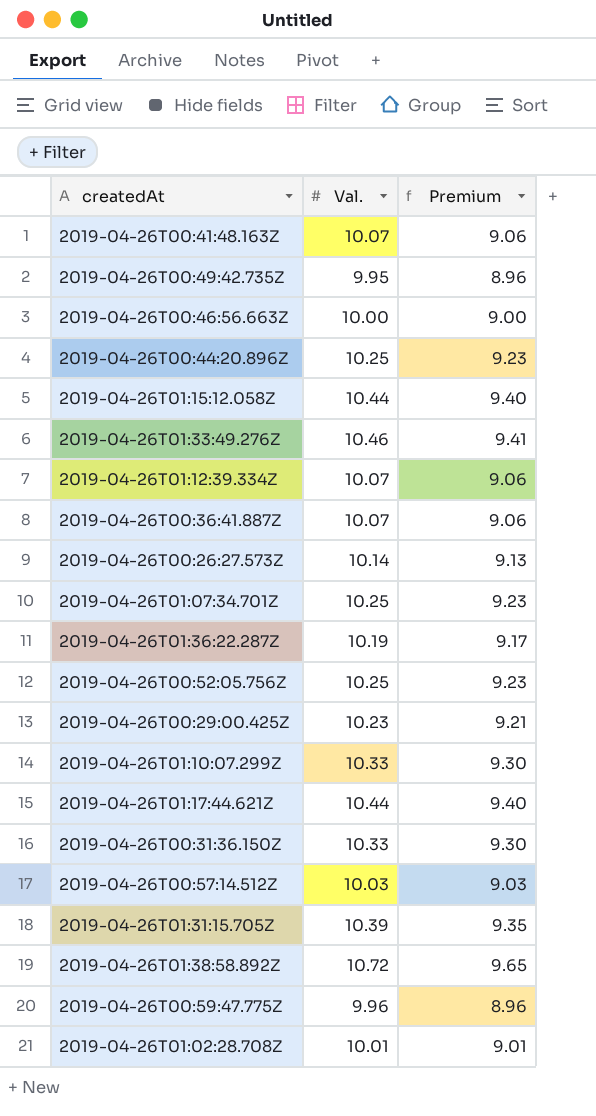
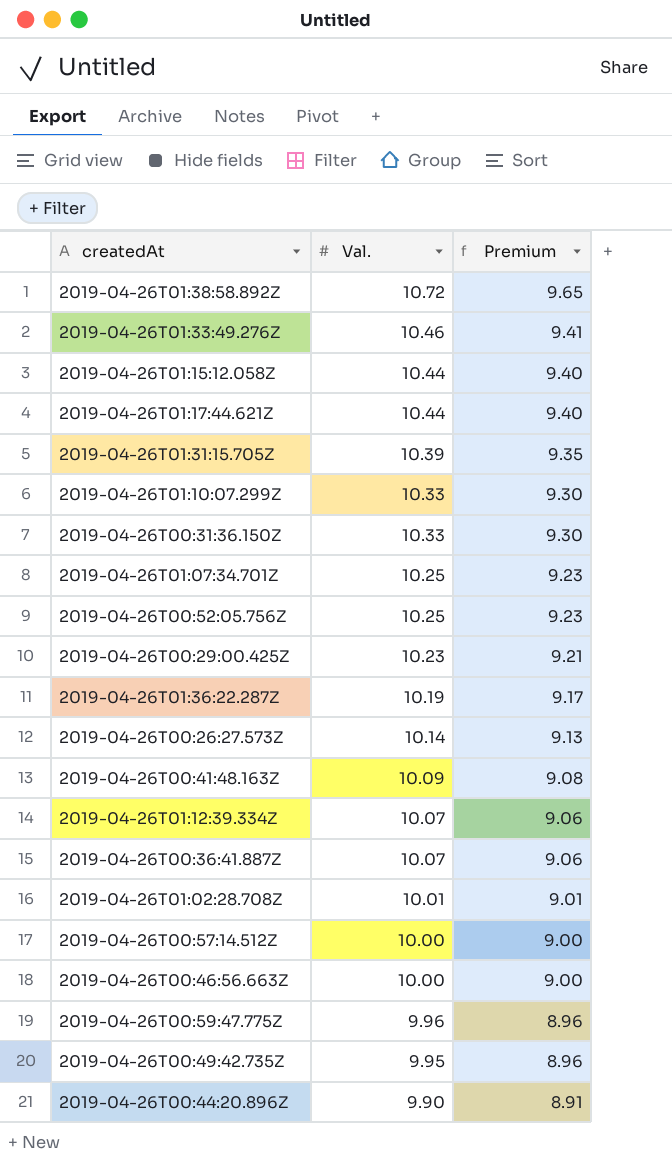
row order: none -> Val. descending
2019-04-26T00:41:48.163Z | Val.: 10.07 -> 10.09
2019-04-26T00:41:48.163Z | Premium: 9.06 -> 9.08
2019-04-26T00:57:14.512Z | Val.: 10.03 -> 10.00
2019-04-26T00:57:14.512Z | Premium: 9.03 -> 9.00
2019-04-26T00:44:20.896Z | Val.: 10.25 -> 9.90
2019-04-26T00:44:20.896Z | Premium: 9.23 -> 8.91

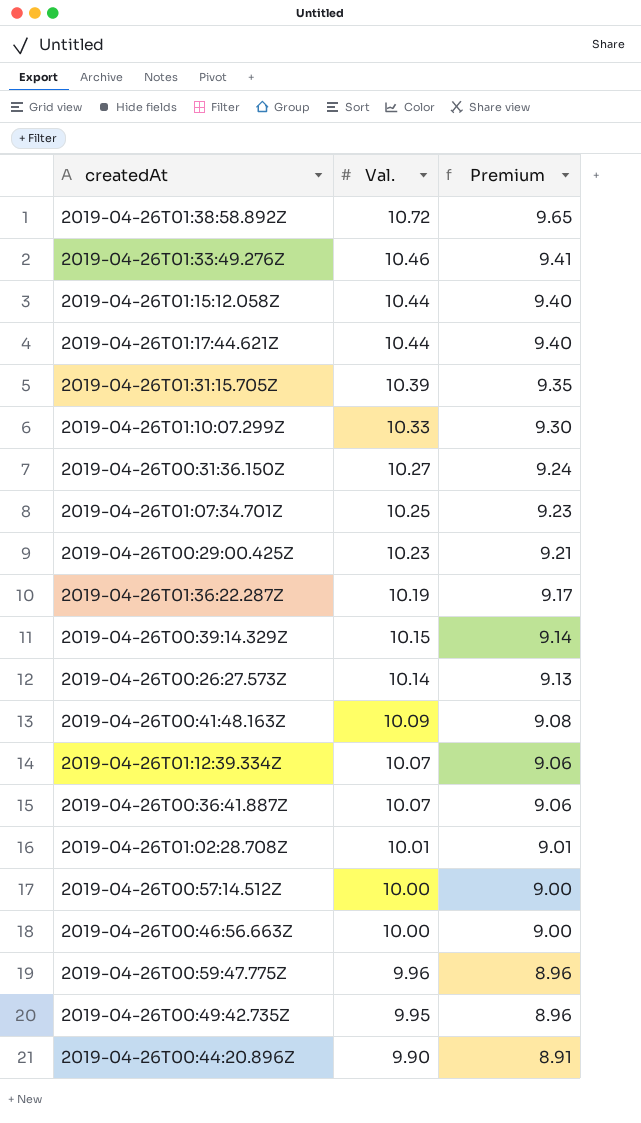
row 2019-04-26T00:52:05.756Z: 10.25 | 9.23 -> none
2019-04-26T00:31:36.150Z | Val.: 10.33 -> 10.27
2019-04-26T00:31:36.150Z | Premium: 9.30 -> 9.24
row 2019-04-26T00:39:14.329Z: none -> 10.15 | 9.14

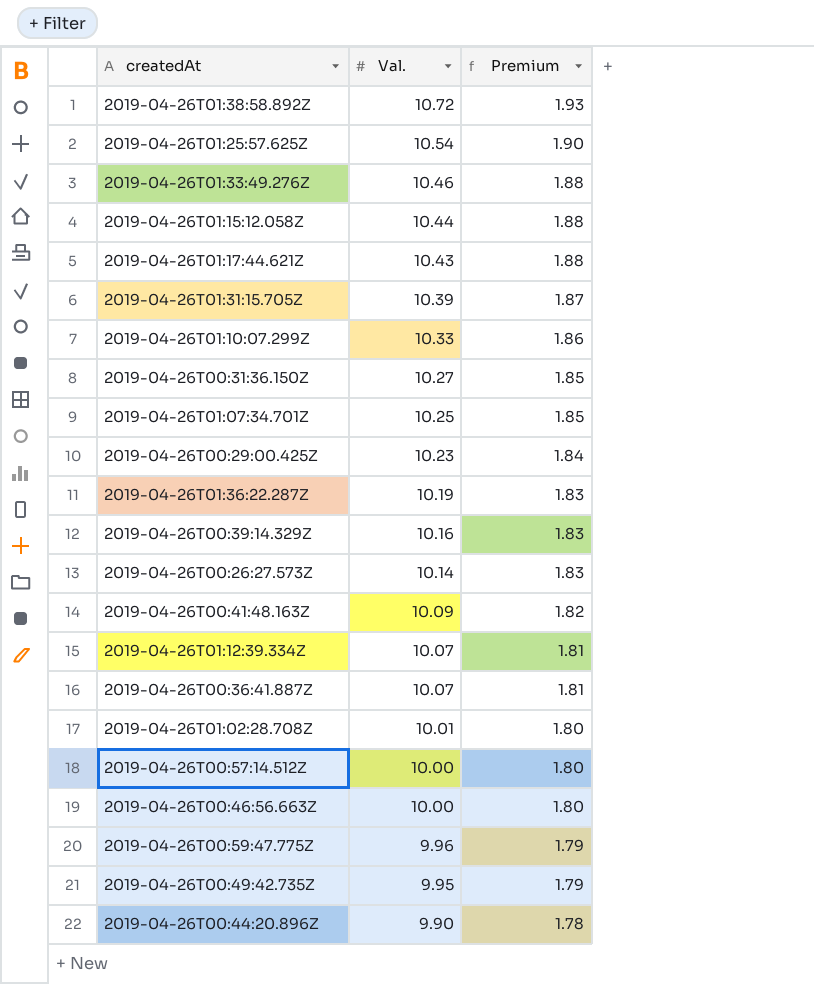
column Premium | formula: [Val.] * 0.9 -> [Val.] * 0.18
row 2019-04-26T01:25:57.625Z: none -> 10.54 | 1.90
2019-04-26T01:17:44.621Z | Val.: 10.44 -> 10.43
2019-04-26T00:39:14.329Z | Val.: 10.15 -> 10.16

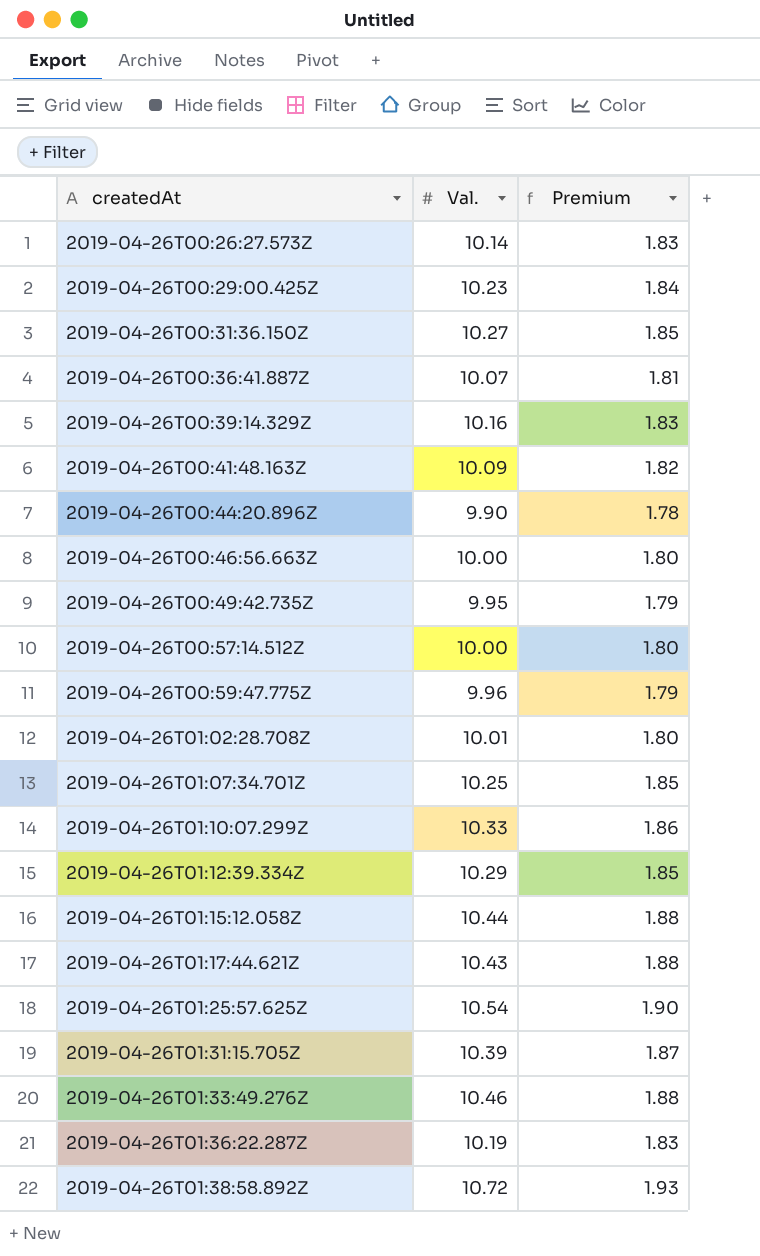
row order: Val. descending -> createdAt ascending
2019-04-26T01:12:39.334Z | Val.: 10.07 -> 10.29
2019-04-26T01:12:39.334Z | Premium: 1.81 -> 1.85

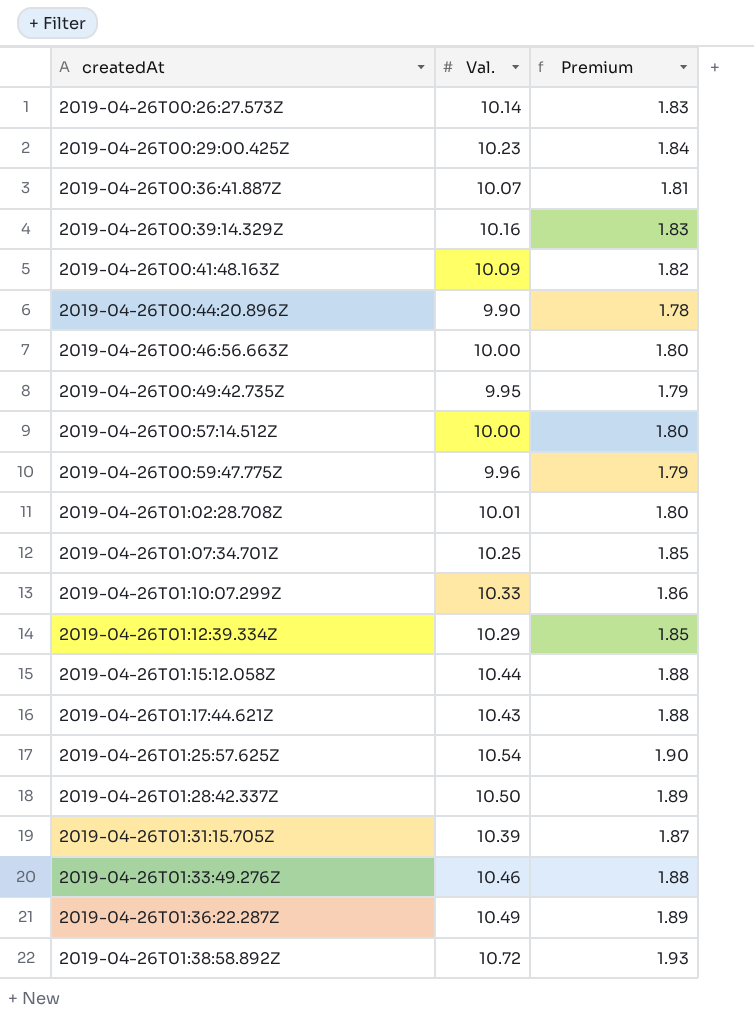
row 2019-04-26T00:31:36.150Z: 10.27 | 1.85 -> none
row 2019-04-26T01:28:42.337Z: none -> 10.50 | 1.89
2019-04-26T01:36:22.287Z | Val.: 10.19 -> 10.49
2019-04-26T01:36:22.287Z | Premium: 1.83 -> 1.89

